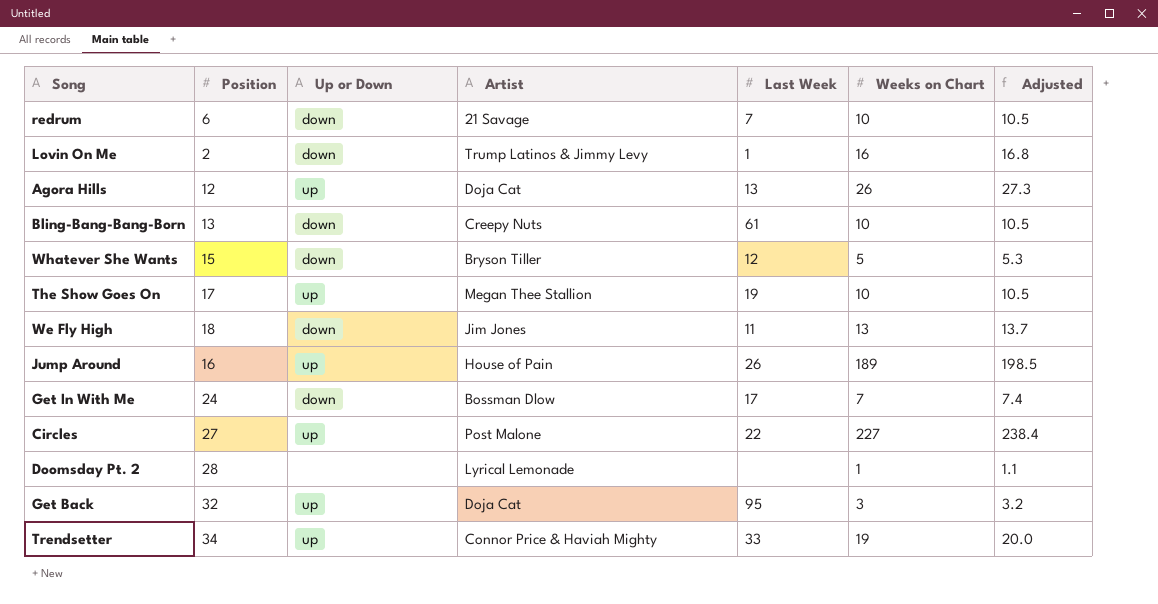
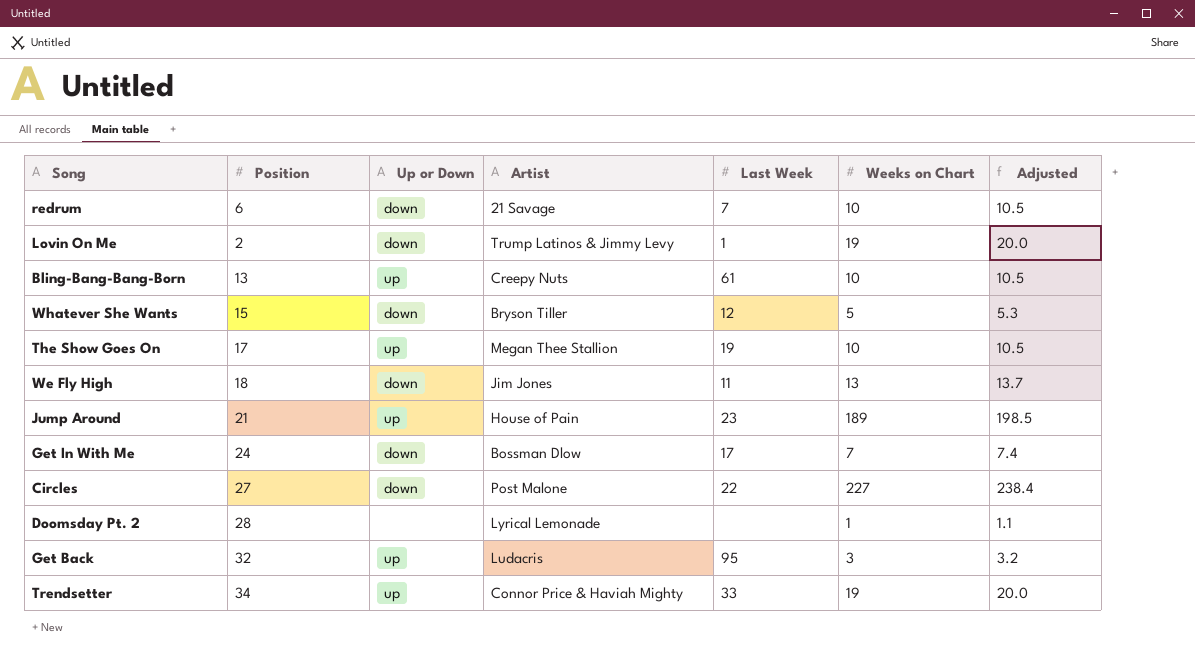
row Agora Hills: 12 | up | Doja Cat | 13 | 26 | 27.3 -> none
Lovin On Me | Weeks on Chart: 16 -> 19
Lovin On Me | Adjusted: 16.8 -> 20.0
Bling-Bang-Bang-Born | Up or Down: down -> up
Jump Around | Position: 16 -> 21
Jump Around | Last Week: 26 -> 23
Circles | Up or Down: up -> down
Get Back | Artist: Doja Cat -> Ludacris

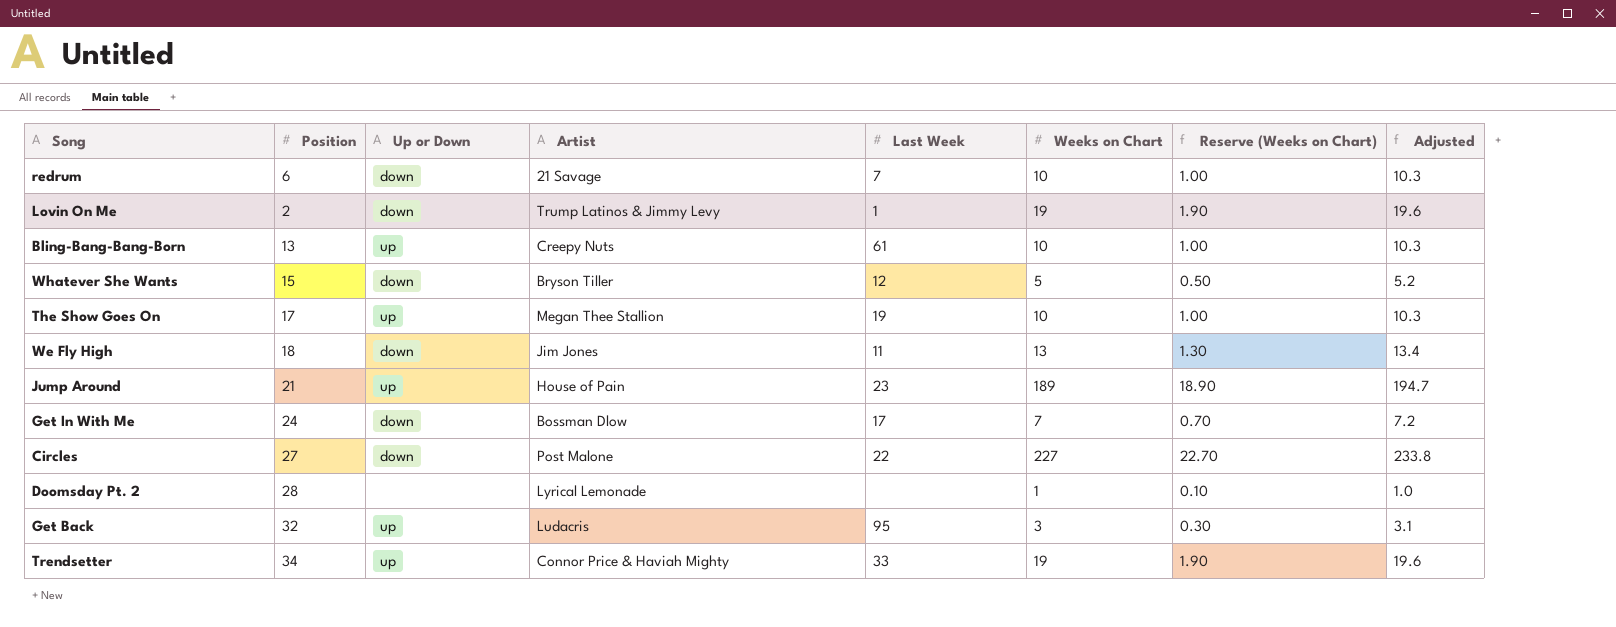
column Reserve (Weeks on Chart) | formula: none -> [Weeks on Chart] * 0.1
column Adjusted | formula: [Weeks on Chart] * 1.05 -> [Weeks on Chart] * 1.03

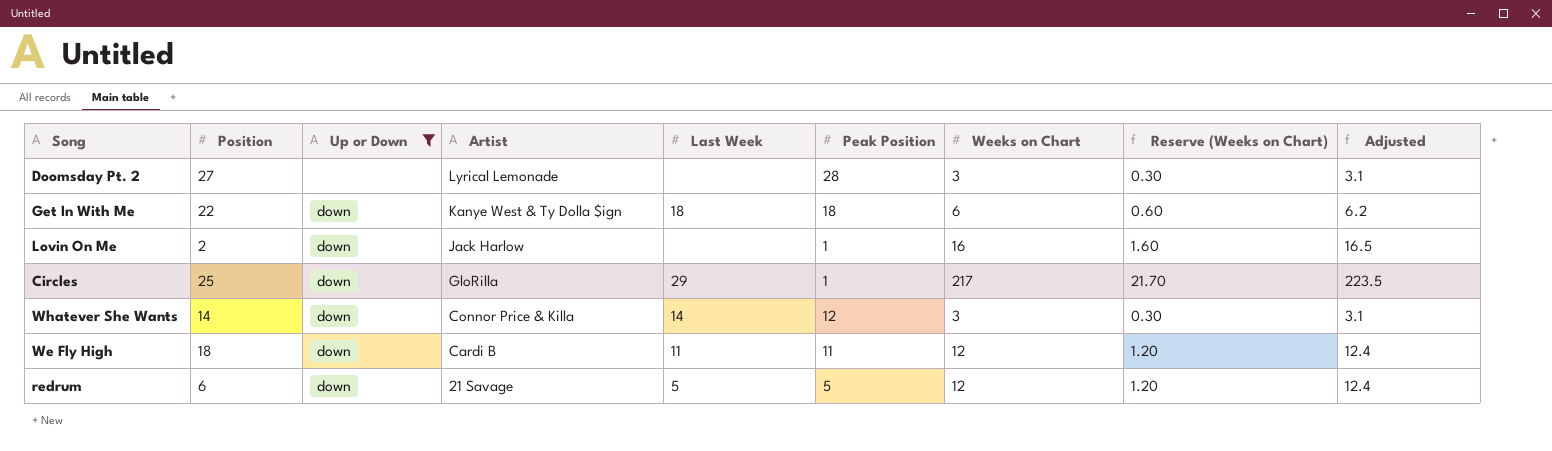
filter: none -> Up or Down != up
row order: none -> Artist descending
column Peak Position | position: none -> 6
Doomsday Pt. 2 | Position: 28 -> 27
Doomsday Pt. 2 | Weeks on Chart: 1 -> 3
Doomsday Pt. 2 | Reserve (Weeks on Chart): 0.10 -> 0.30
Doomsday Pt. 2 | Adjusted: 1.0 -> 3.1
Get In With Me | Position: 24 -> 22
Get In With Me | Artist: Bossman Dlow -> Kanye West & Ty Dolla $ign
Get In With Me | Last Week: 17 -> 18
Get In With Me | Weeks on Chart: 7 -> 6
Get In With Me | Reserve (Weeks on Chart): 0.70 -> 0.60
Get In With Me | Adjusted: 7.2 -> 6.2
Lovin On Me | Artist: Trump Latinos & Jimmy Levy -> Jack Harlow
Lovin On Me | Last Week: 1 -> none
Lovin On Me | Weeks on Chart: 19 -> 16
Lovin On Me | Reserve (Weeks on Chart): 1.90 -> 1.60
Lovin On Me | Adjusted: 19.6 -> 16.5
Circles | Position: 27 -> 25
Circles | Artist: Post Malone -> GloRilla
Circles | Last Week: 22 -> 29
Circles | Weeks on Chart: 227 -> 217
Circles | Reserve (Weeks on Chart): 22.70 -> 21.70
Circles | Adjusted: 233.8 -> 223.5
Whatever She Wants | Position: 15 -> 14
Whatever She Wants | Artist: Bryson Tiller -> Connor Price & Killa
Whatever She Wants | Last Week: 12 -> 14
Whatever She Wants | Weeks on Chart: 5 -> 3
Whatever She Wants | Reserve (Weeks on Chart): 0.50 -> 0.30
Whatever She Wants | Adjusted: 5.2 -> 3.1
We Fly High | Artist: Jim Jones -> Cardi B
We Fly High | Weeks on Chart: 13 -> 12
We Fly High | Reserve (Weeks on Chart): 1.30 -> 1.20
We Fly High | Adjusted: 13.4 -> 12.4
redrum | Last Week: 7 -> 5
redrum | Weeks on Chart: 10 -> 12
redrum | Reserve (Weeks on Chart): 1.00 -> 1.20
redrum | Adjusted: 10.3 -> 12.4

